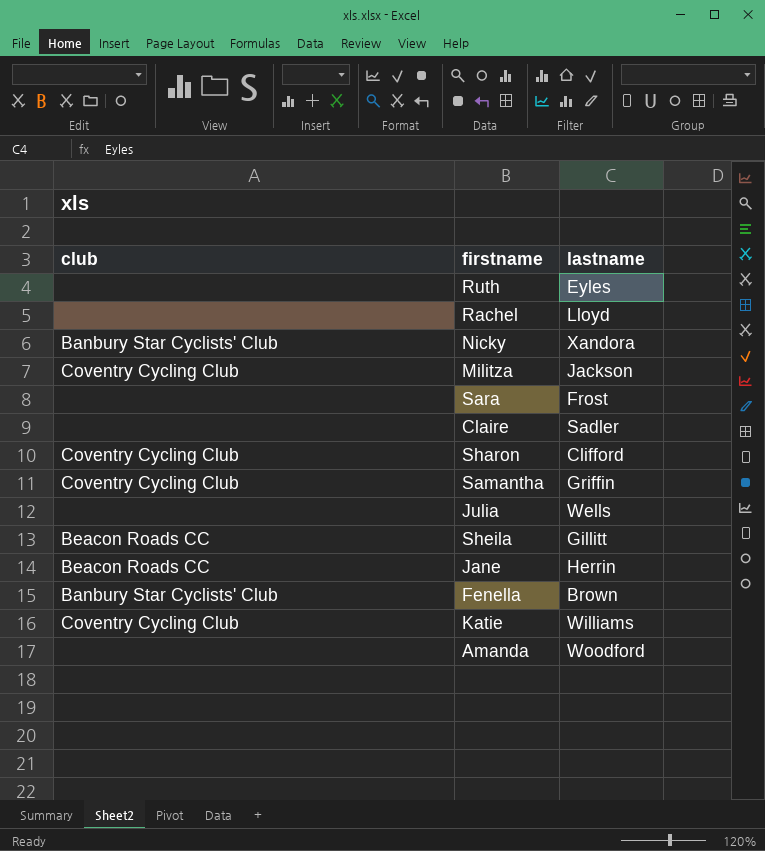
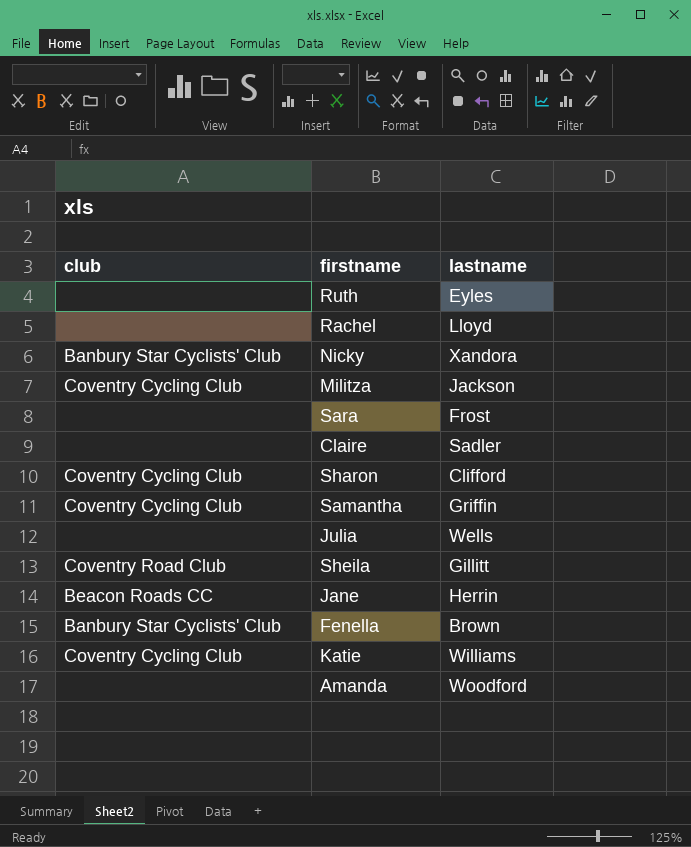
Sheila | club: Beacon Roads CC -> Coventry Road Club

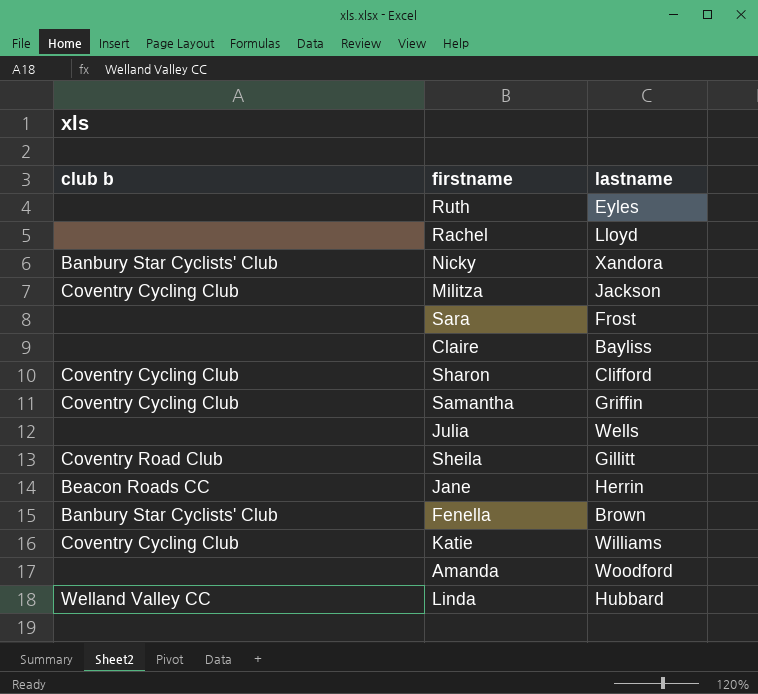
column name: club -> club b
Claire | lastname: Sadler -> Bayliss
row Linda: none -> Welland Valley CC | Hubbard

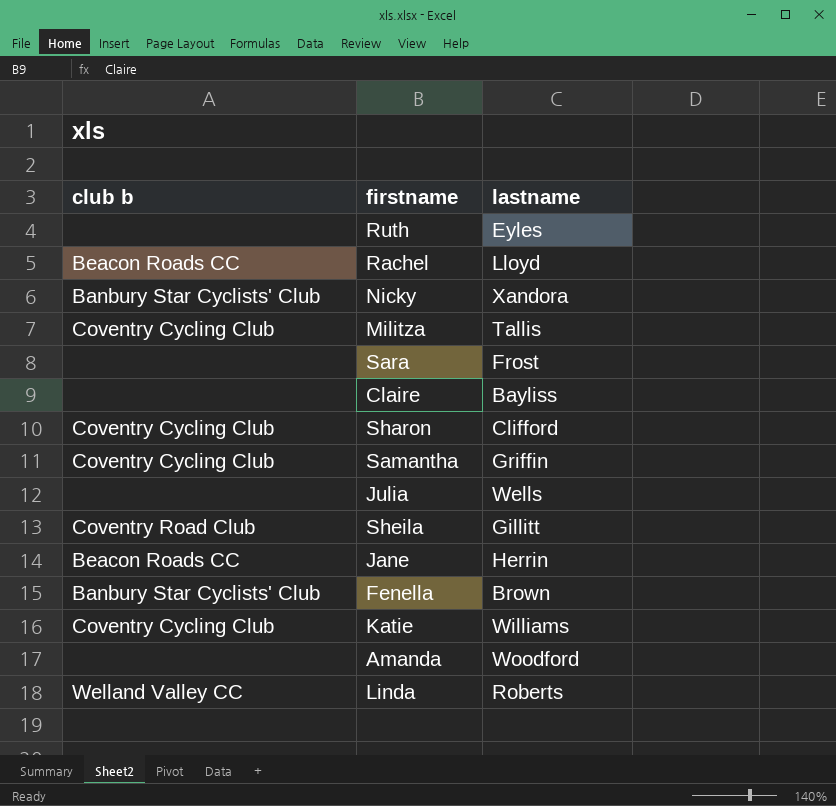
Rachel | club b: none -> Beacon Roads CC
Militza | lastname: Jackson -> Tallis
Linda | lastname: Hubbard -> Roberts

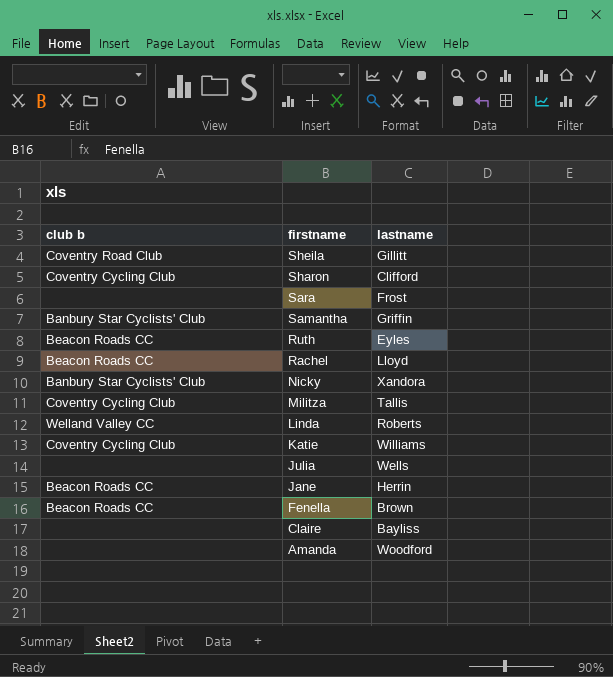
row order: none -> firstname descending
Samantha | club b: Coventry Cycling Club -> Banbury Star Cyclists' Club
Ruth | club b: none -> Beacon Roads CC
Fenella | club b: Banbury Star Cyclists' Club -> Beacon Roads CC

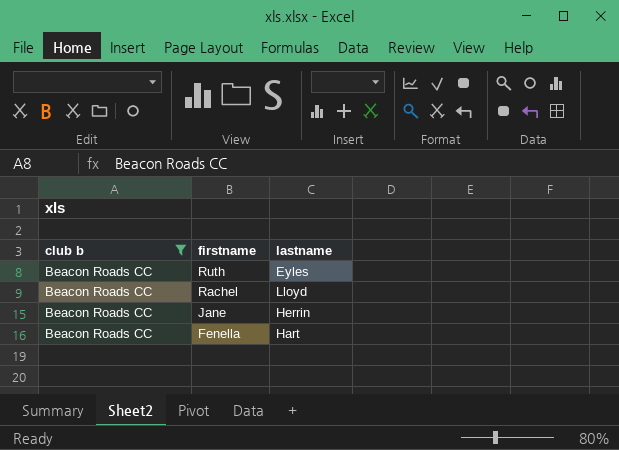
filter: none -> club b = Beacon Roads CC
Fenella | lastname: Brown -> Hart

